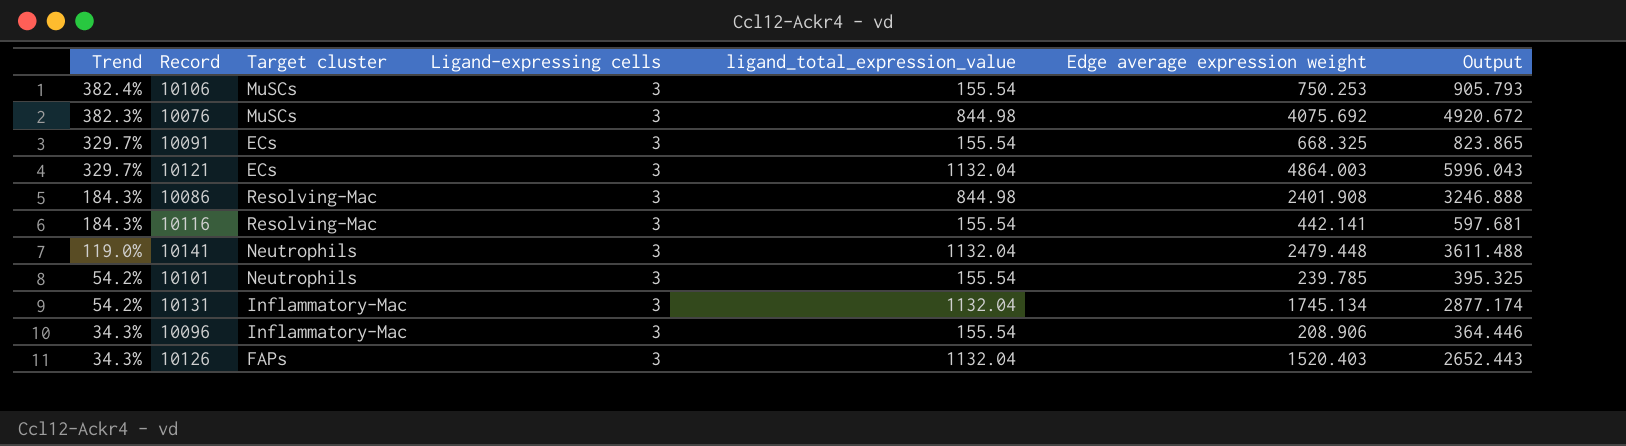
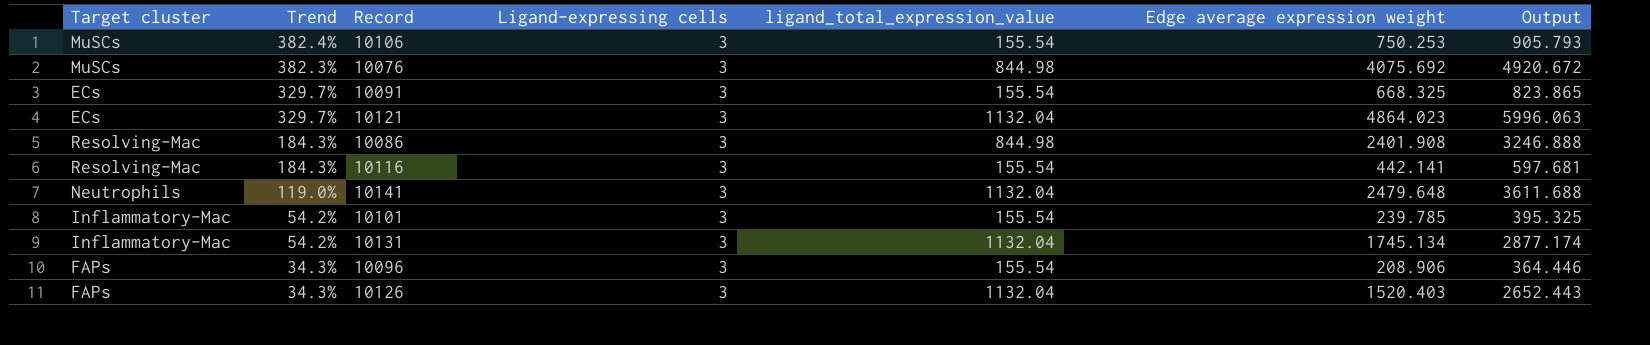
column Target cluster | position: 3 -> 1
10121 | Edge average expression weight: 4864.003 -> 4864.023
10121 | Output: 5996.043 -> 5996.063
10141 | Edge average expression weight: 2479.448 -> 2479.648
10141 | Output: 3611.488 -> 3611.688
10101 | Target cluster: Neutrophils -> Inflammatory-Mac
10096 | Target cluster: Inflammatory-Mac -> FAPs

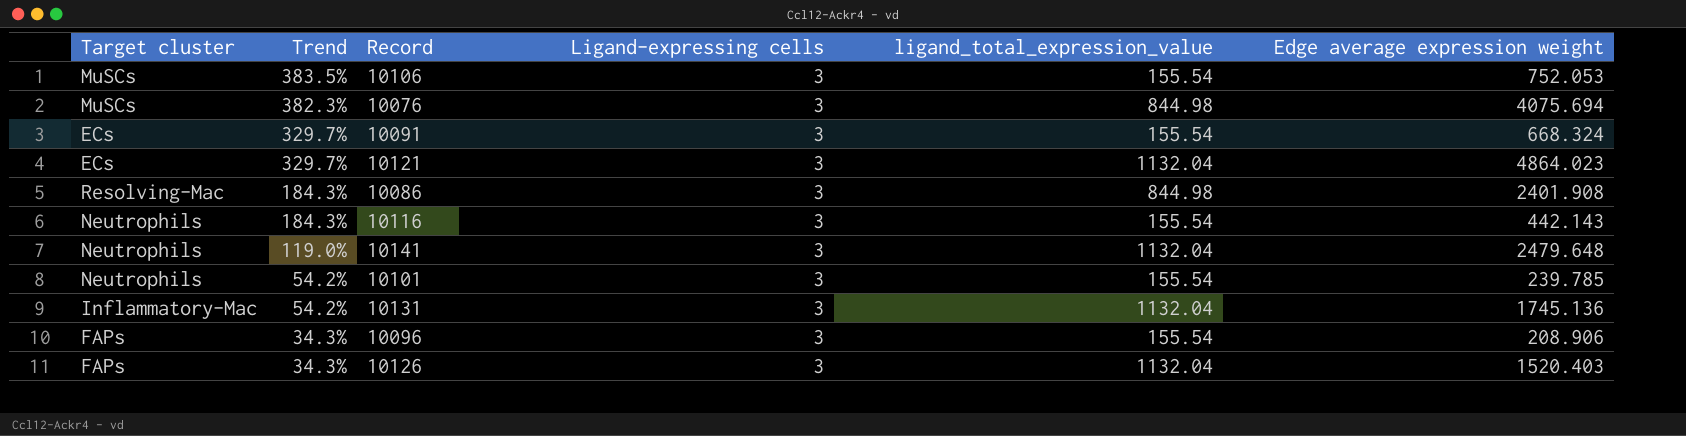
column Output | formula: [ligand_total_expression_value] + [Edge average expression weight] -> none
10106 | Trend: 382.4% -> 383.5%
10106 | Edge average expression weight: 750.253 -> 752.053
10076 | Edge average expression weight: 4075.692 -> 4075.694
10091 | Edge average expression weight: 668.325 -> 668.324
10116 | Target cluster: Resolving-Mac -> Neutrophils
10116 | Edge average expression weight: 442.141 -> 442.143
10101 | Target cluster: Inflammatory-Mac -> Neutrophils
10131 | Edge average expression weight: 1745.134 -> 1745.136

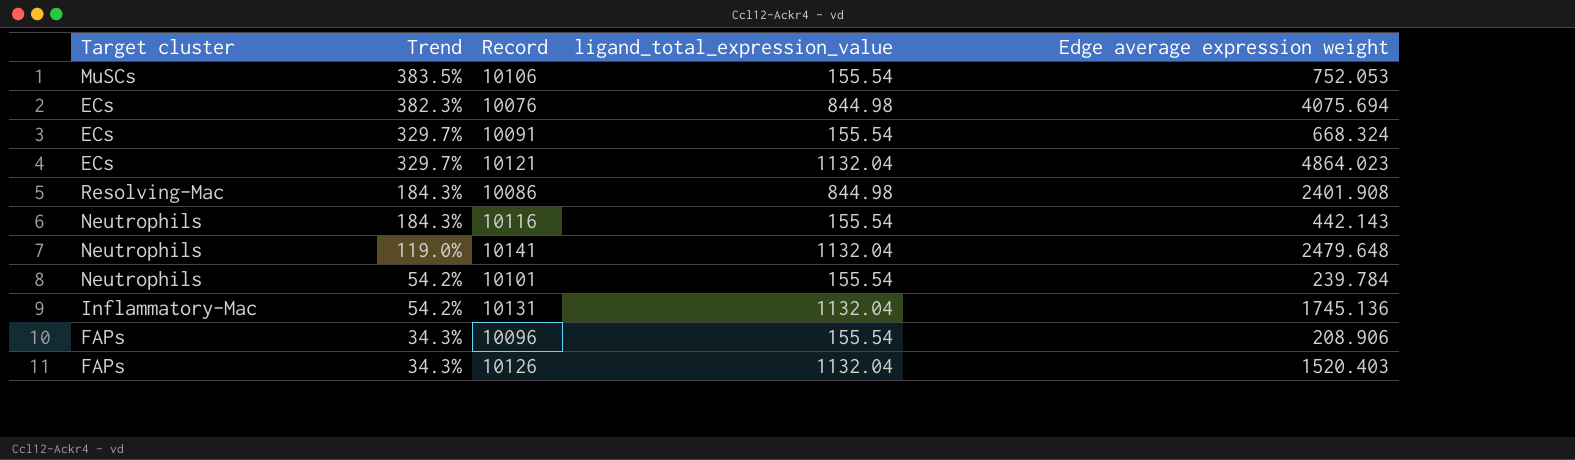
column Ligand-expressing cells | position: 4 -> none
10076 | Target cluster: MuSCs -> ECs
10101 | Edge average expression weight: 239.785 -> 239.784

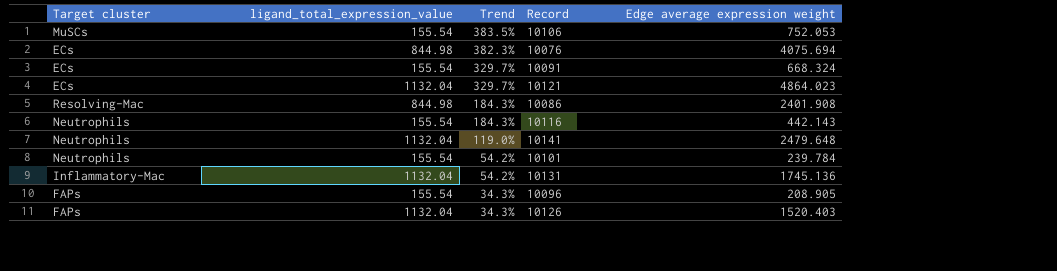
column ligand_total_expression_value | position: 4 -> 2
10096 | Edge average expression weight: 208.906 -> 208.905

